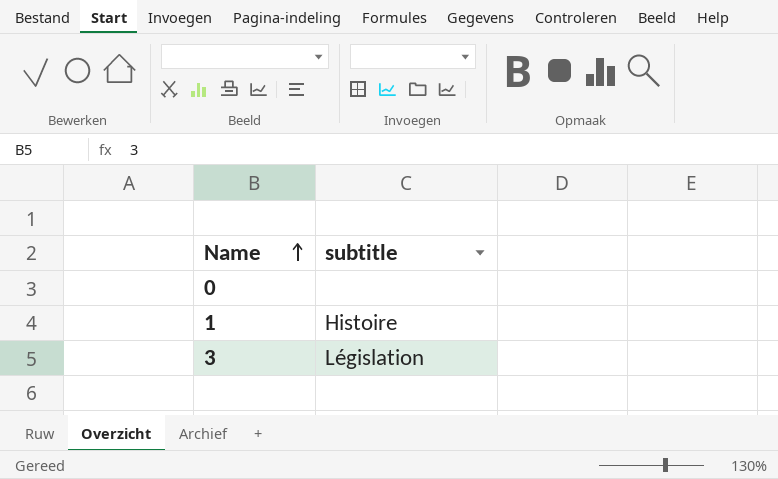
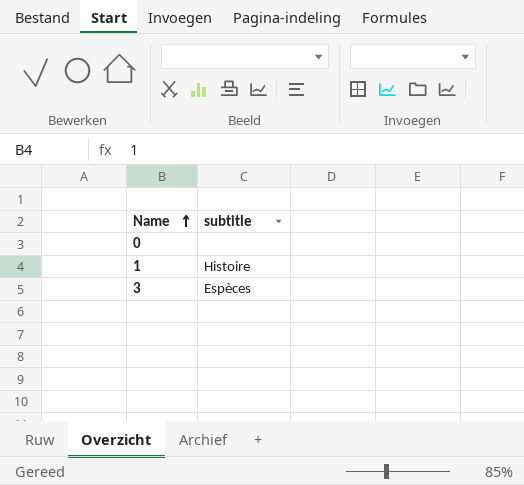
3 | subtitle: Législation -> Espèces

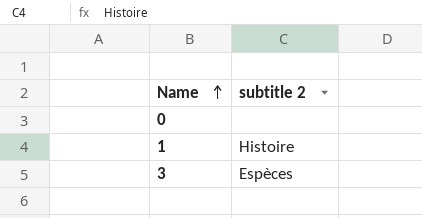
column name: subtitle -> subtitle 2

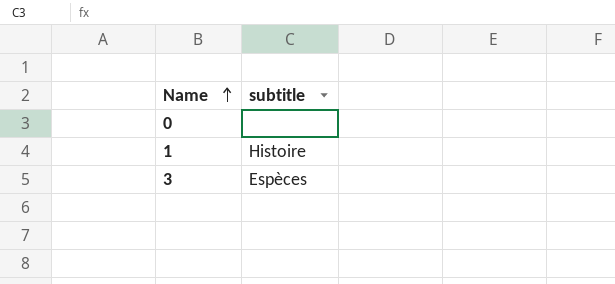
column name: subtitle 2 -> subtitle

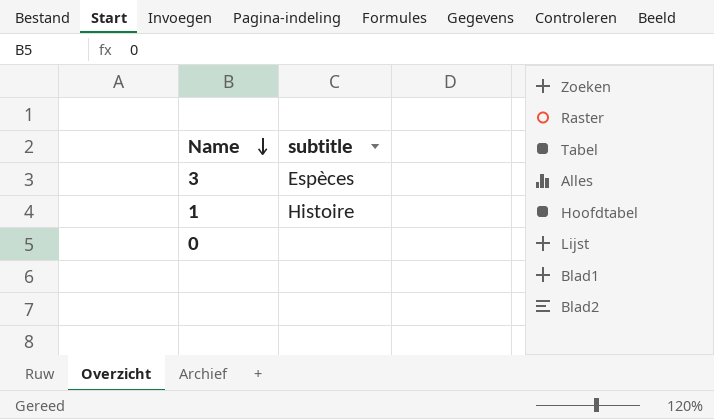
row order: Name ascending -> Name descending

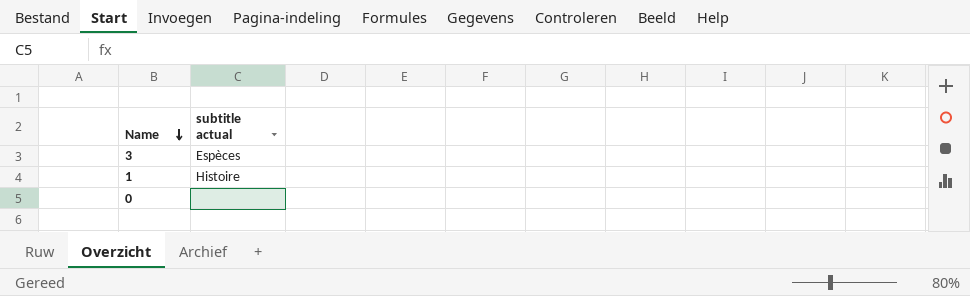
column name: subtitle -> subtitle actual

